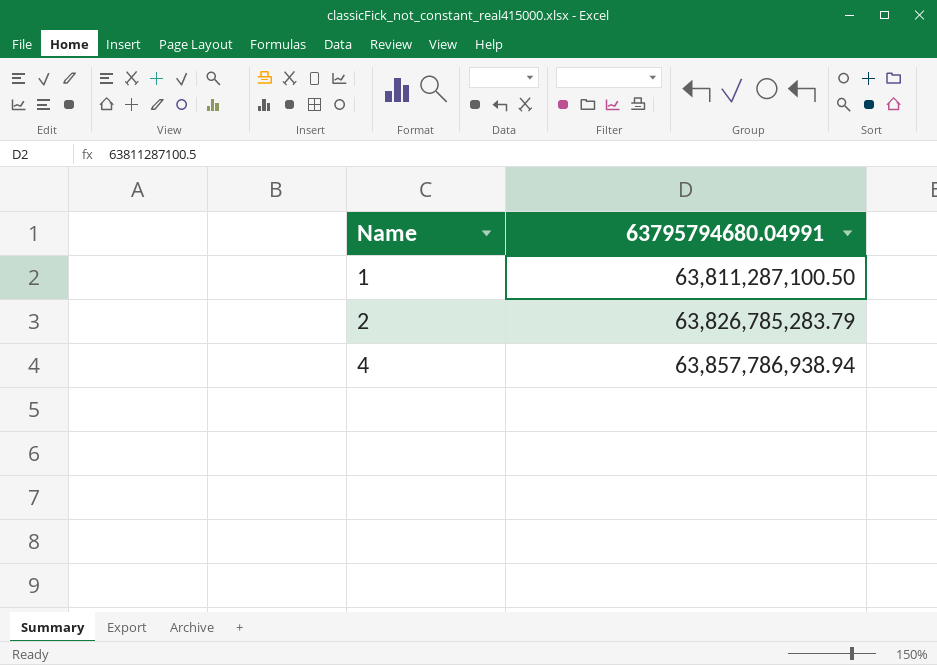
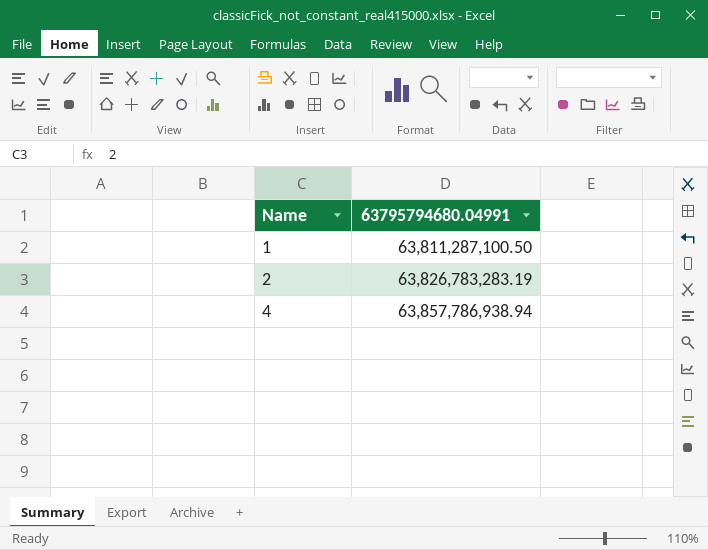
2 | 63795794680.04991: 63,826,785,283.79 -> 63,826,783,283.19

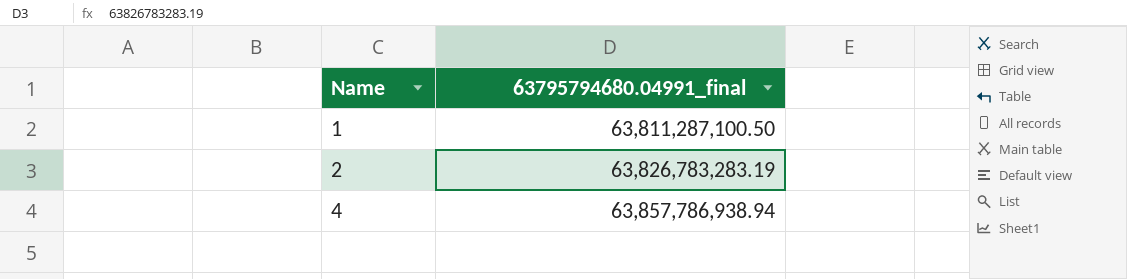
column name: 63795794680.04991 -> 63795794680.04991_final

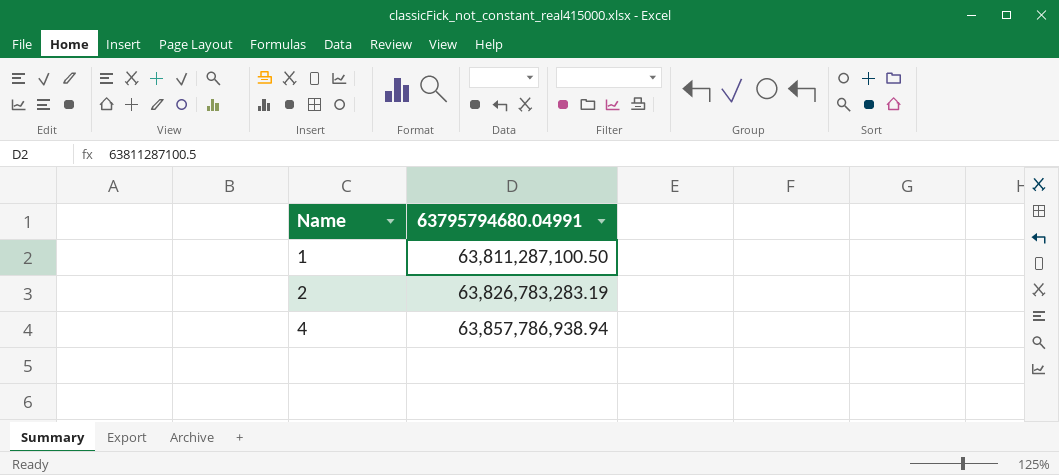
column name: 63795794680.04991_final -> 63795794680.04991

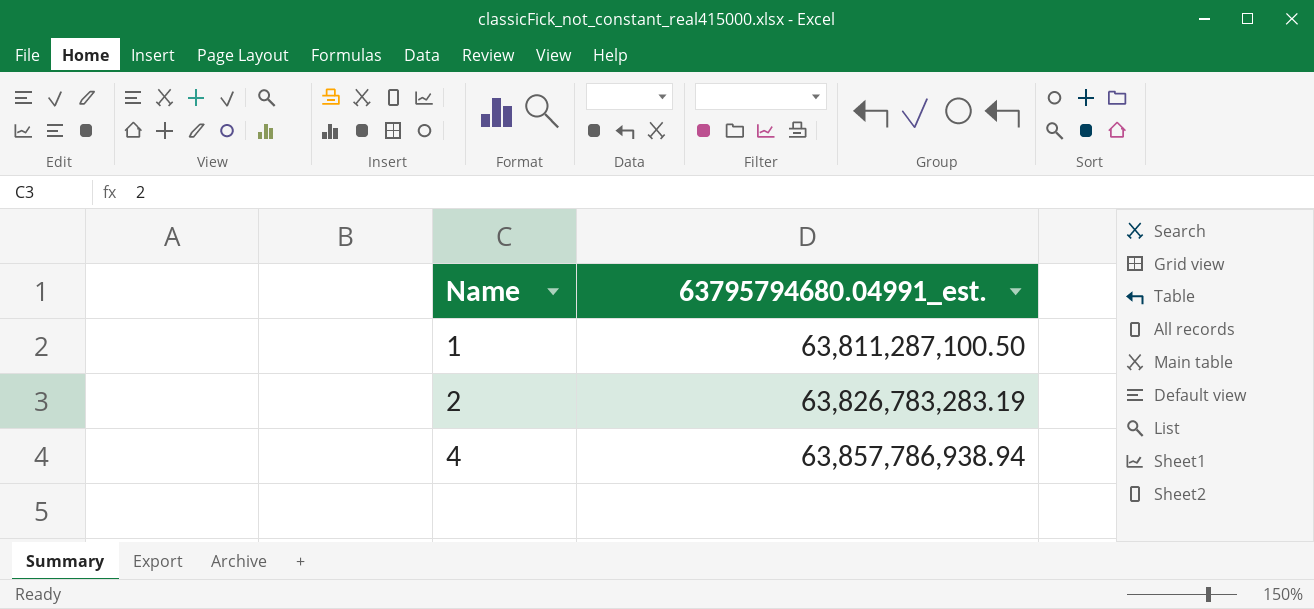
column name: 63795794680.04991 -> 63795794680.04991_est.

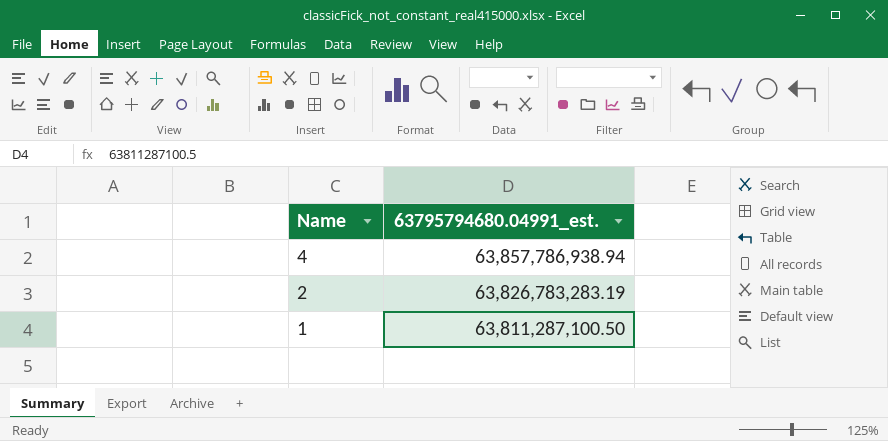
row order: Name ascending -> Name descending

